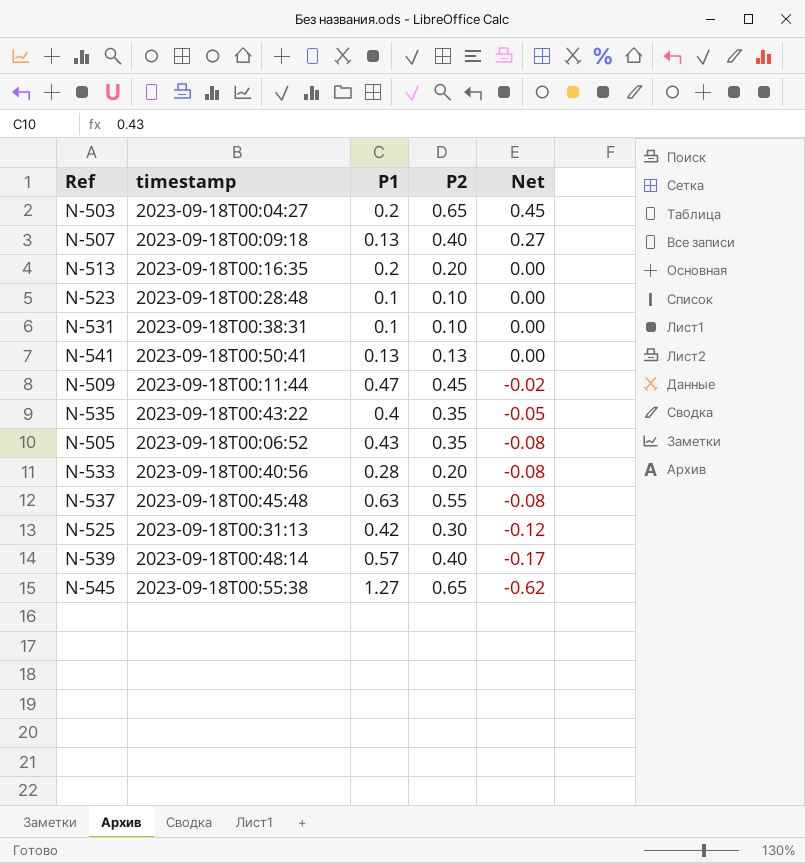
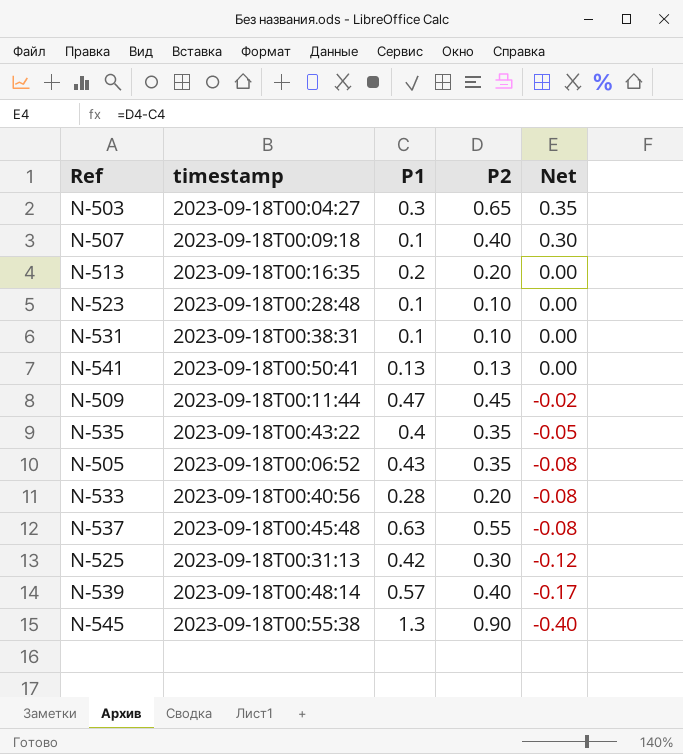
N-503 | P1: 0.2 -> 0.3
N-503 | Net: 0.45 -> 0.35
N-507 | P1: 0.13 -> 0.1
N-507 | Net: 0.27 -> 0.30
N-545 | P1: 1.27 -> 1.3
N-545 | P2: 0.65 -> 0.90
N-545 | Net: -0.62 -> -0.40

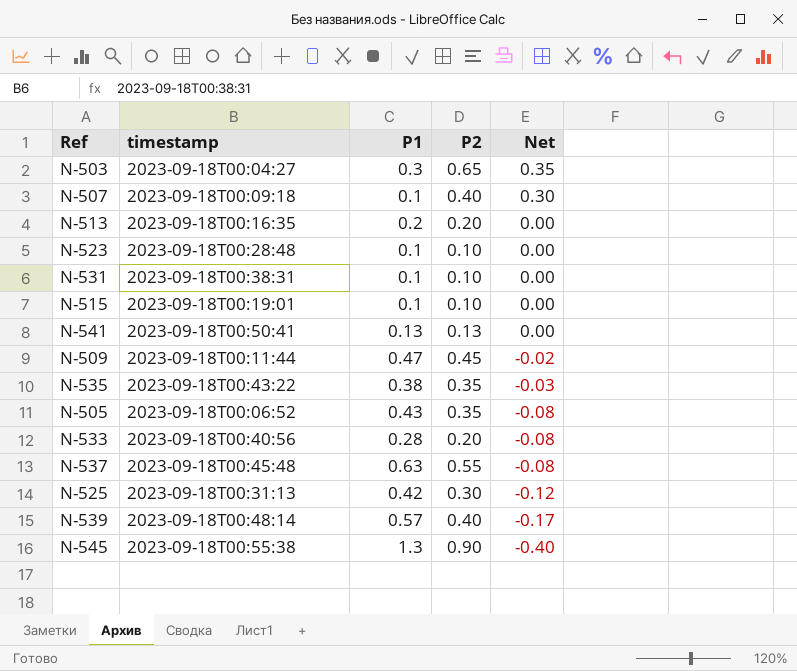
row N-515: none -> 2023-09-18T00:19:01 | 0.1 | 0.10 | 0.00
N-535 | P1: 0.4 -> 0.38
N-535 | Net: -0.05 -> -0.03

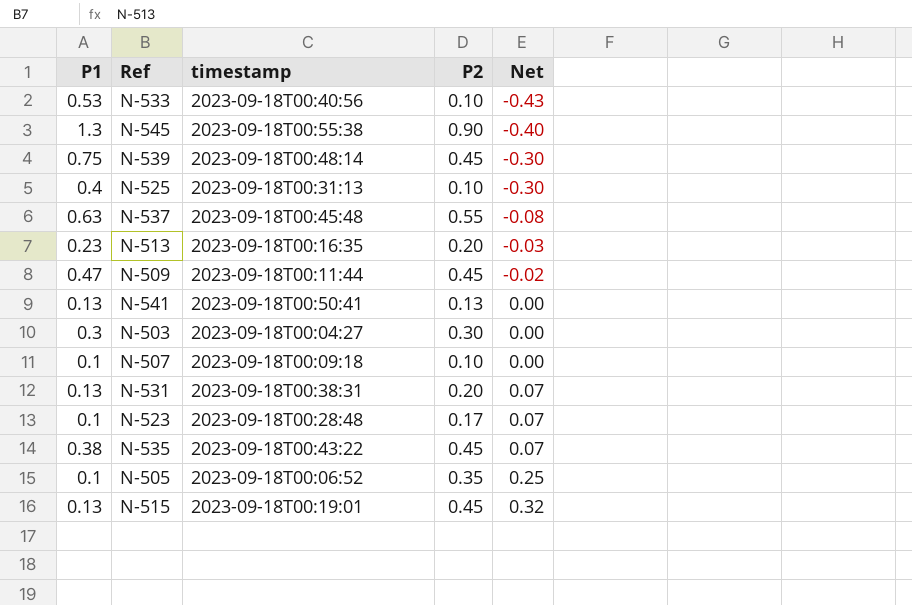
row order: Net descending -> Net ascending
column P1 | position: 3 -> 1
N-533 | P1: 0.28 -> 0.53
N-533 | P2: 0.20 -> 0.10
N-533 | Net: -0.08 -> -0.43
N-539 | P1: 0.57 -> 0.75
N-539 | P2: 0.40 -> 0.45
N-539 | Net: -0.17 -> -0.30
N-525 | P1: 0.42 -> 0.4
N-525 | P2: 0.30 -> 0.10
N-525 | Net: -0.12 -> -0.30
N-513 | P1: 0.2 -> 0.23
N-513 | Net: 0.00 -> -0.03
N-503 | P2: 0.65 -> 0.30
N-503 | Net: 0.35 -> 0.00
N-507 | P2: 0.40 -> 0.10
N-507 | Net: 0.30 -> 0.00
N-531 | P1: 0.1 -> 0.13
N-531 | P2: 0.10 -> 0.20
N-531 | Net: 0.00 -> 0.07
N-523 | P2: 0.10 -> 0.17
N-523 | Net: 0.00 -> 0.07
N-535 | P2: 0.35 -> 0.45
N-535 | Net: -0.03 -> 0.07
N-505 | P1: 0.43 -> 0.1
N-505 | Net: -0.08 -> 0.25
N-515 | P1: 0.1 -> 0.13
N-515 | P2: 0.10 -> 0.45
N-515 | Net: 0.00 -> 0.32

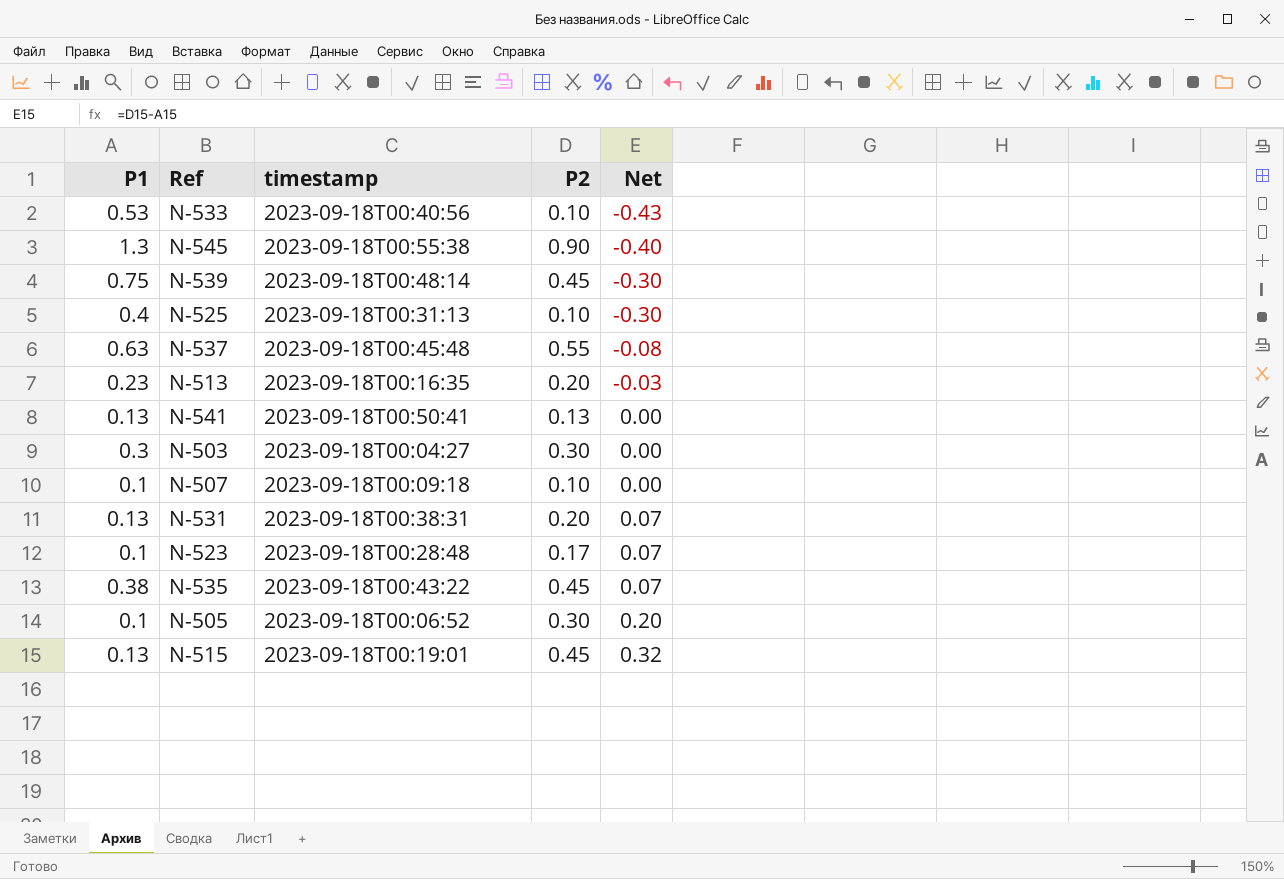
row N-509: 0.47 | 2023-09-18T00:11:44 | 0.45 | -0.02 -> none
N-505 | P2: 0.35 -> 0.30
N-505 | Net: 0.25 -> 0.20

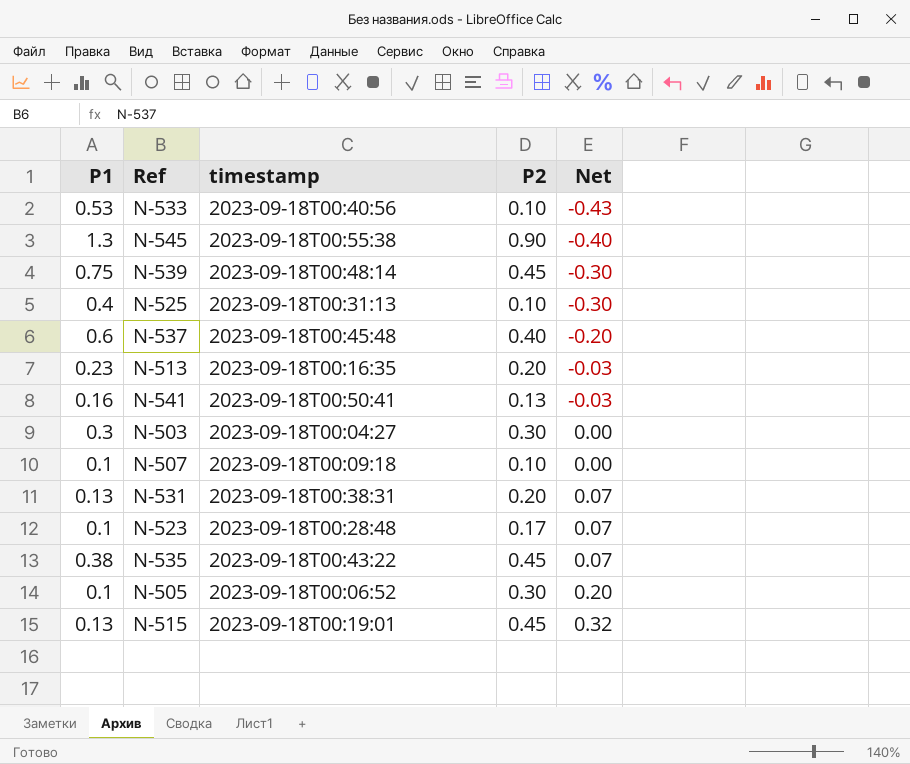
N-537 | P1: 0.63 -> 0.6
N-537 | P2: 0.55 -> 0.40
N-537 | Net: -0.08 -> -0.20
N-541 | P1: 0.13 -> 0.16
N-541 | Net: 0.00 -> -0.03

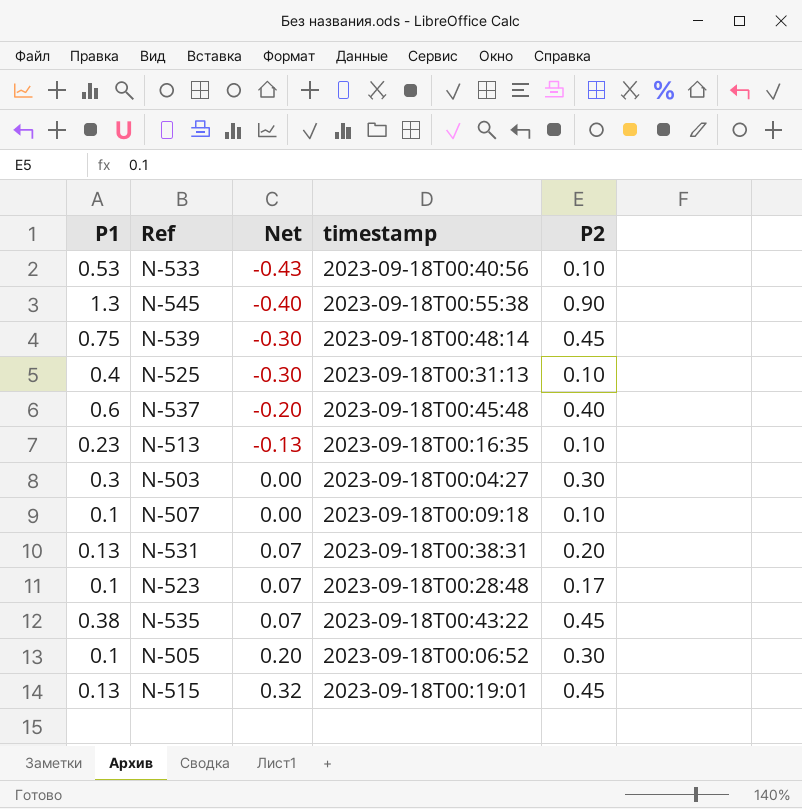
column Net | position: 5 -> 3
row N-541: 0.16 | 2023-09-18T00:50:41 | 0.13 | -0.03 -> none
N-513 | Net: -0.03 -> -0.13
N-513 | P2: 0.20 -> 0.10

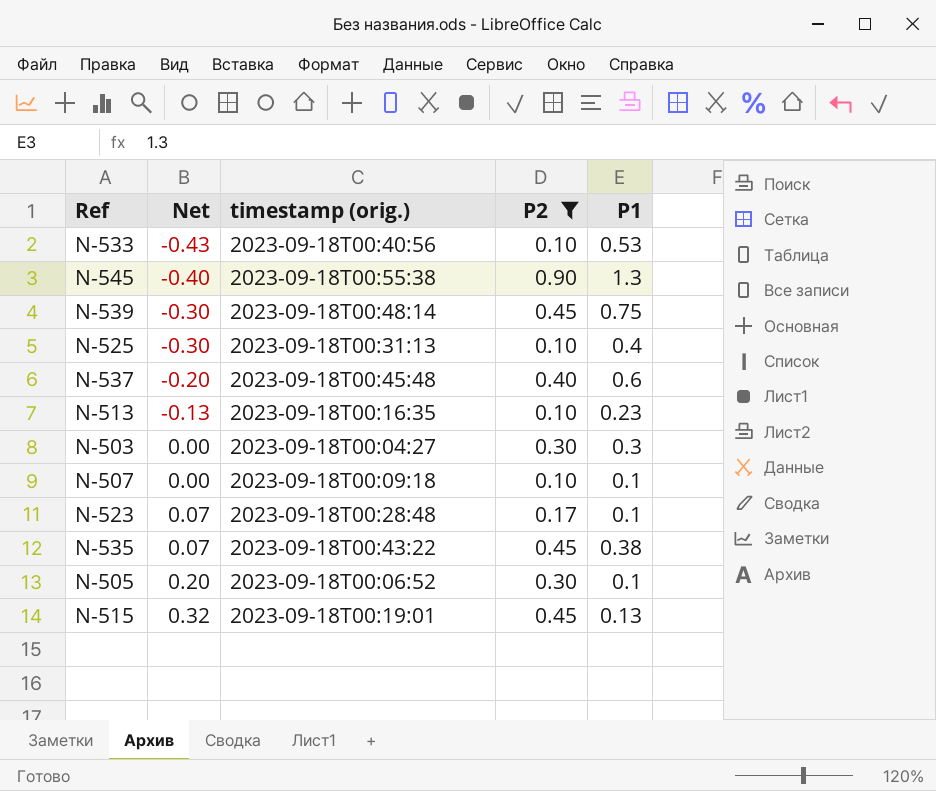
filter: none -> P2 != 0.20
column name: timestamp -> timestamp (orig.)
column P1 | position: 1 -> 5

